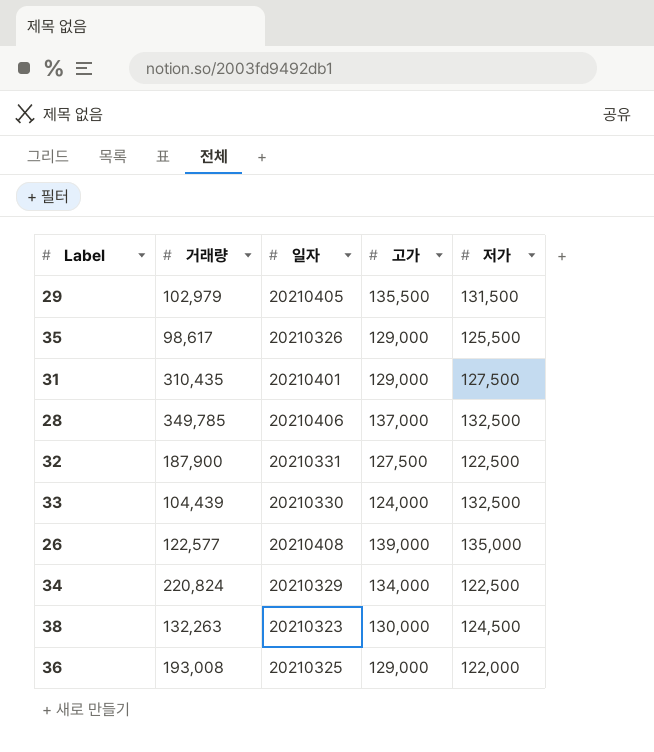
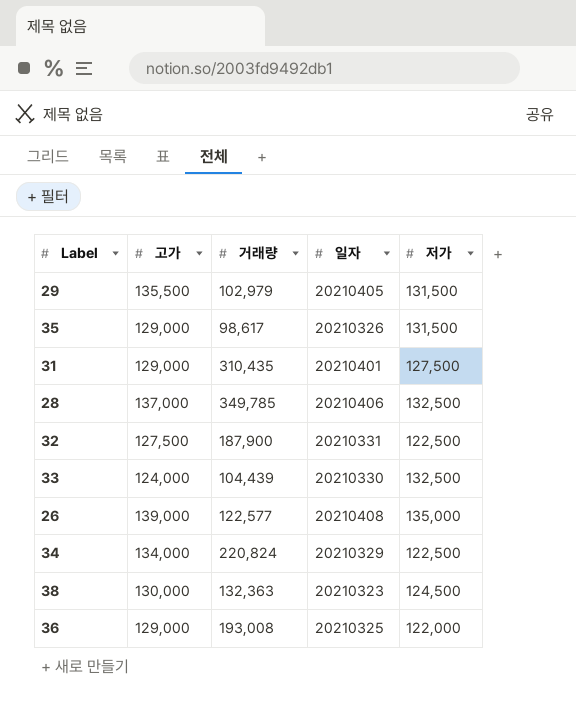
column 고가 | position: 4 -> 2
35 | 저가: 125,500 -> 131,500
38 | 거래량: 132,263 -> 132,363

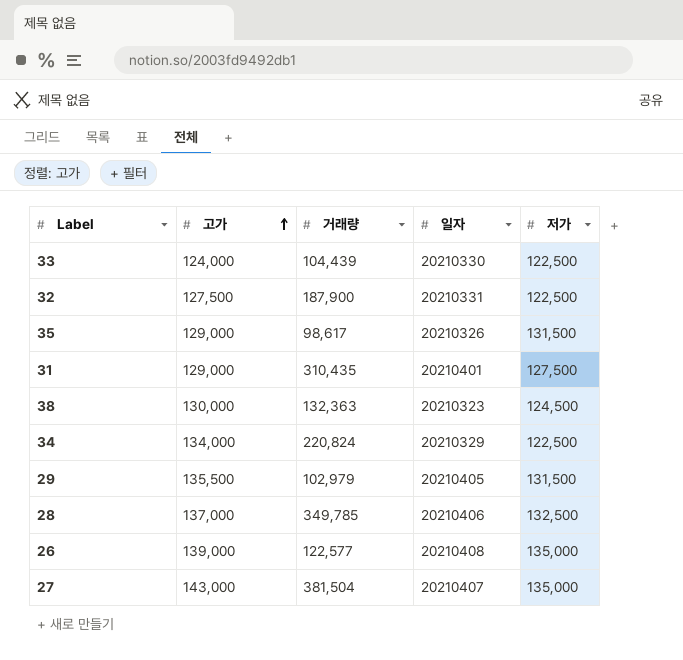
row order: none -> 고가 ascending
row 36: 129,000 | 193,008 | 20210325 | 122,000 -> none
33 | 저가: 132,500 -> 122,500
row 27: none -> 143,000 | 381,504 | 20210407 | 135,000

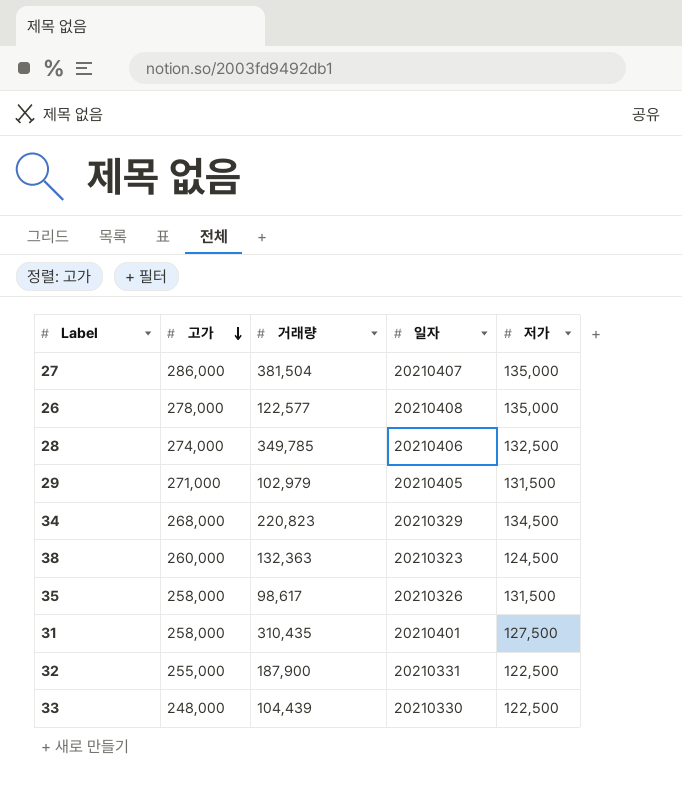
row order: 고가 ascending -> 고가 descending
27 | 고가: 143,000 -> 286,000
26 | 고가: 139,000 -> 278,000
28 | 고가: 137,000 -> 274,000
29 | 고가: 135,500 -> 271,000
34 | 고가: 134,000 -> 268,000
34 | 거래량: 220,824 -> 220,823
34 | 저가: 122,500 -> 134,500
38 | 고가: 130,000 -> 260,000
35 | 고가: 129,000 -> 258,000
31 | 고가: 129,000 -> 258,000
32 | 고가: 127,500 -> 255,000
33 | 고가: 124,000 -> 248,000

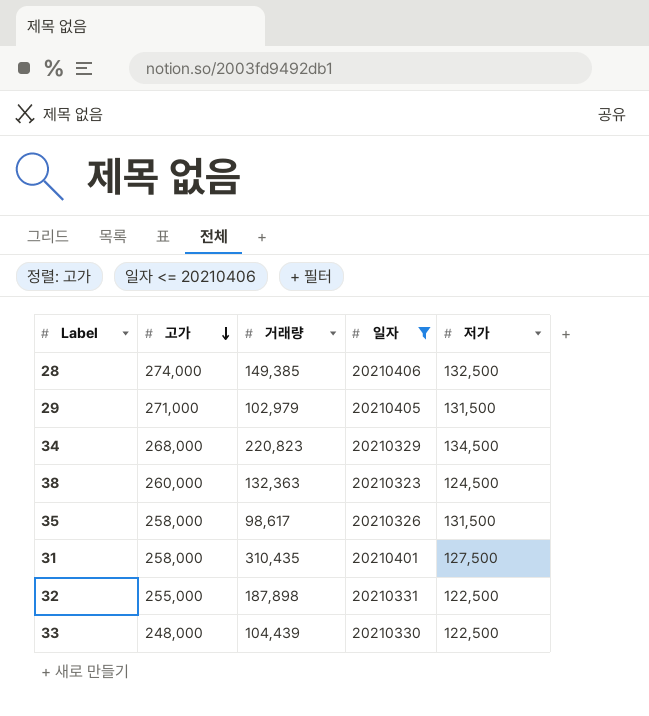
filter: none -> 일자 <= 20210406
28 | 거래량: 349,785 -> 149,385
32 | 거래량: 187,900 -> 187,898

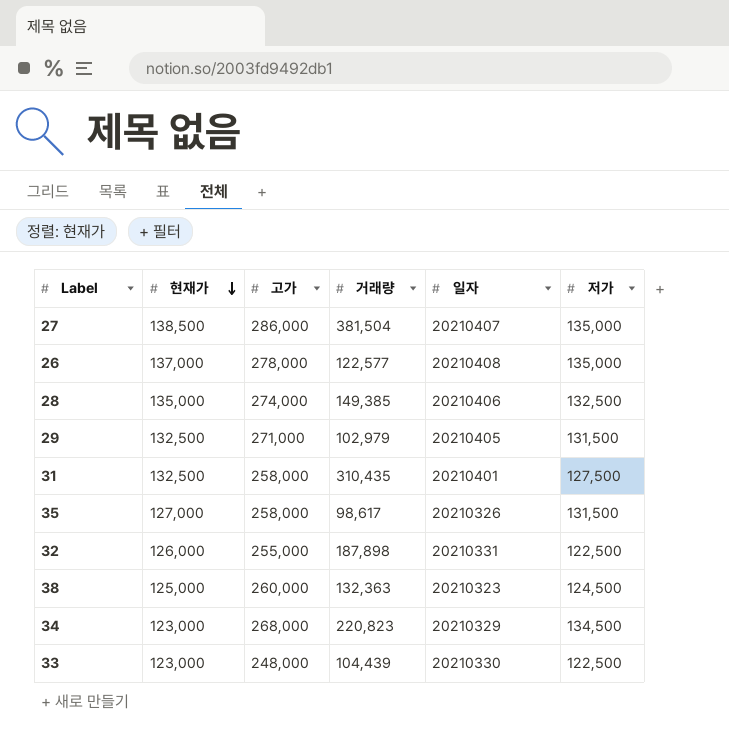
filter: 일자 <= 20210406 -> none
row order: 고가 descending -> 현재가 descending
column 현재가 | position: none -> 2

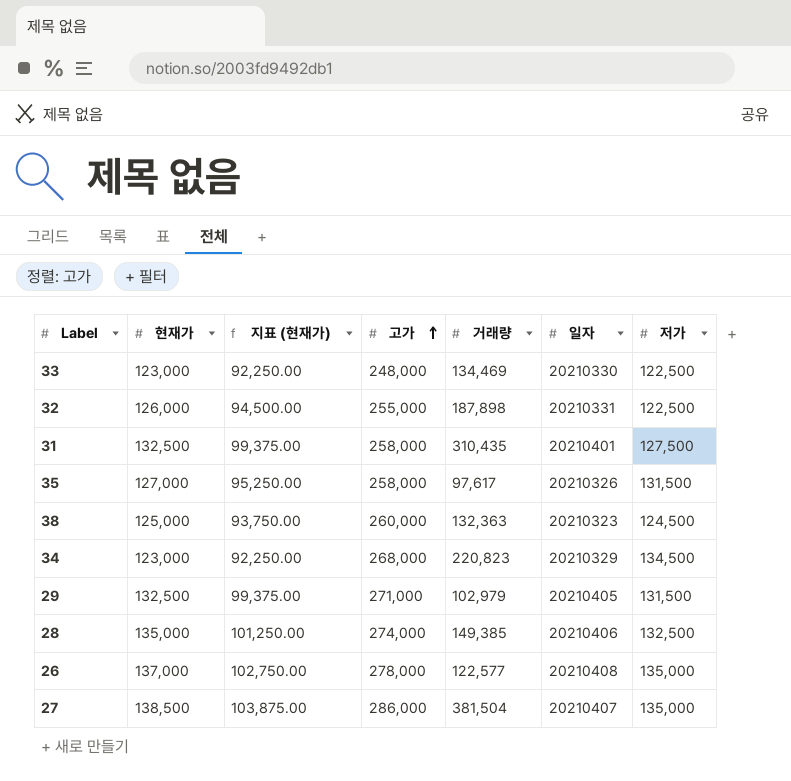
row order: 현재가 descending -> 고가 ascending
column 지표 (현재가) | formula: none -> [현재가] * 0.75
33 | 거래량: 104,439 -> 134,469
35 | 거래량: 98,617 -> 97,617

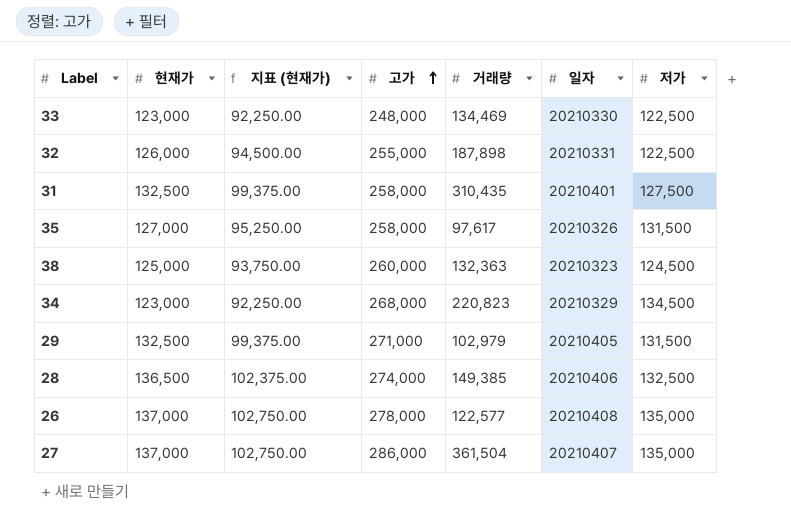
28 | 현재가: 135,000 -> 136,500
28 | 지표 (현재가): 101,250.00 -> 102,375.00
27 | 현재가: 138,500 -> 137,000
27 | 지표 (현재가): 103,875.00 -> 102,750.00
27 | 거래량: 381,504 -> 361,504

